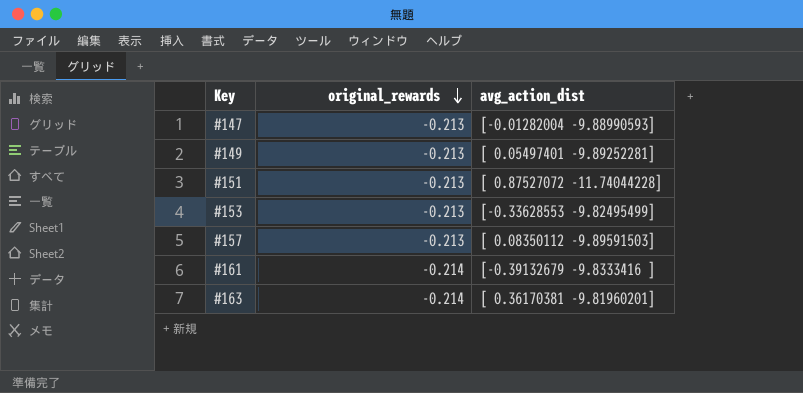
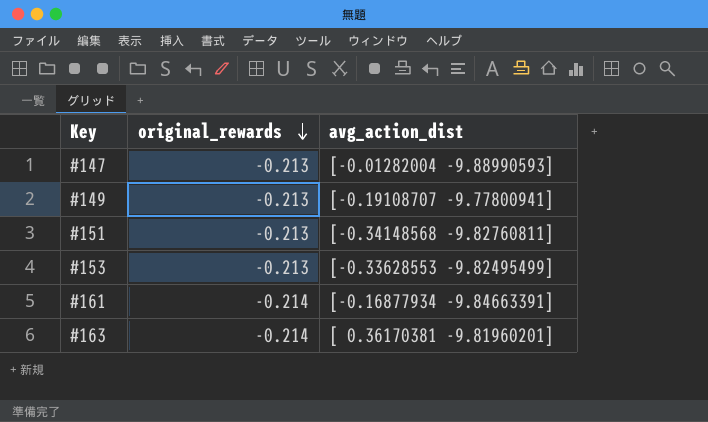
row #157: -0.213 | [ 0.08350112 -9.89591503] -> none
#149 | avg_action_dist: [ 0.05497401 -9.89252281] -> [-0.19108707 -9.77800941]
#151 | avg_action_dist: [ 0.87527072 -11.74044228] -> [-0.34148568 -9.82760811]
#161 | avg_action_dist: [-0.39132679 -9.8333416 ] -> [-0.16877934 -9.84663391]

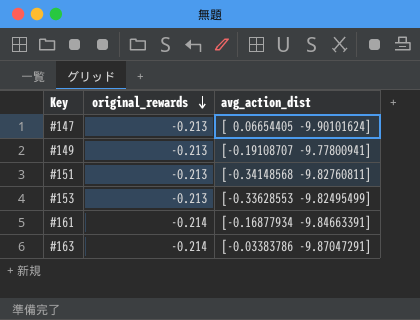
#147 | avg_action_dist: [-0.01282004 -9.88990593] -> [ 0.06654405 -9.90101624]
#163 | avg_action_dist: [ 0.36170381 -9.81960201] -> [-0.03383786 -9.87047291]

